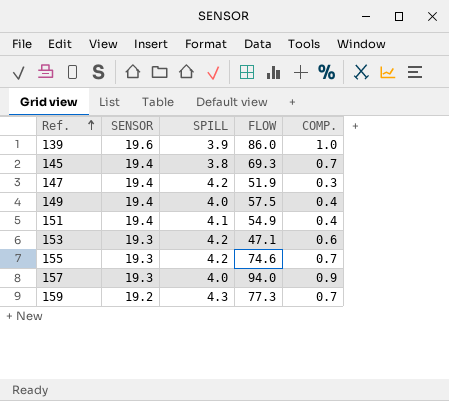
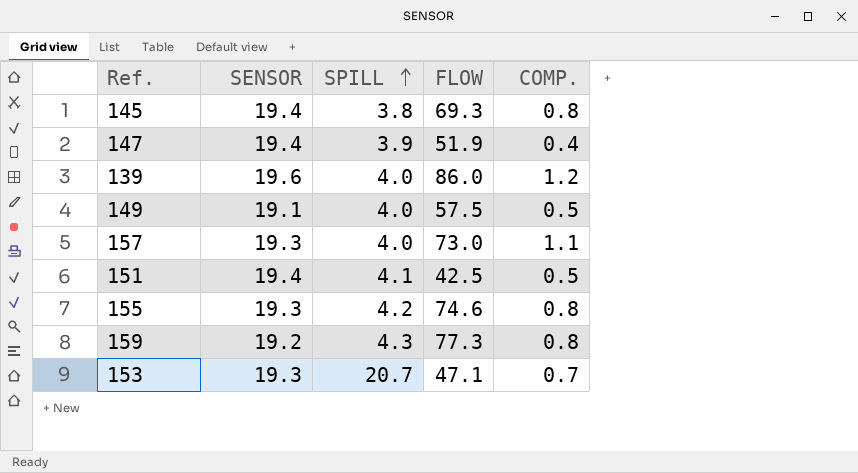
row order: Ref. ascending -> SPILL ascending
145 | COMP.: 0.7 -> 0.8
147 | SPILL: 4.2 -> 3.9
147 | COMP.: 0.3 -> 0.4
139 | SPILL: 3.9 -> 4.0
139 | COMP.: 1.0 -> 1.2
149 | SENSOR: 19.4 -> 19.1
149 | COMP.: 0.4 -> 0.5
157 | FLOW: 94.0 -> 73.0
157 | COMP.: 0.9 -> 1.1
151 | FLOW: 54.9 -> 42.5
151 | COMP.: 0.4 -> 0.5
155 | COMP.: 0.7 -> 0.8
159 | COMP.: 0.7 -> 0.8
153 | SPILL: 4.2 -> 20.7
153 | COMP.: 0.6 -> 0.7

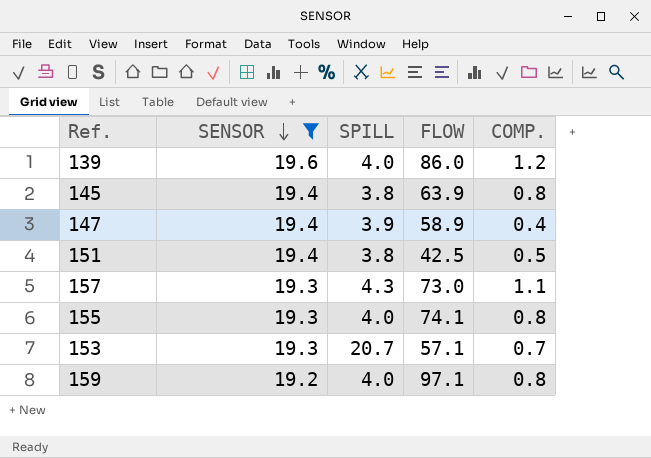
filter: none -> SENSOR != 19.1
row order: SPILL ascending -> SENSOR descending
145 | FLOW: 69.3 -> 63.9
147 | FLOW: 51.9 -> 58.9
151 | SPILL: 4.1 -> 3.8
157 | SPILL: 4.0 -> 4.3
155 | SPILL: 4.2 -> 4.0
155 | FLOW: 74.6 -> 74.1
153 | FLOW: 47.1 -> 57.1
159 | SPILL: 4.3 -> 4.0
159 | FLOW: 77.3 -> 97.1

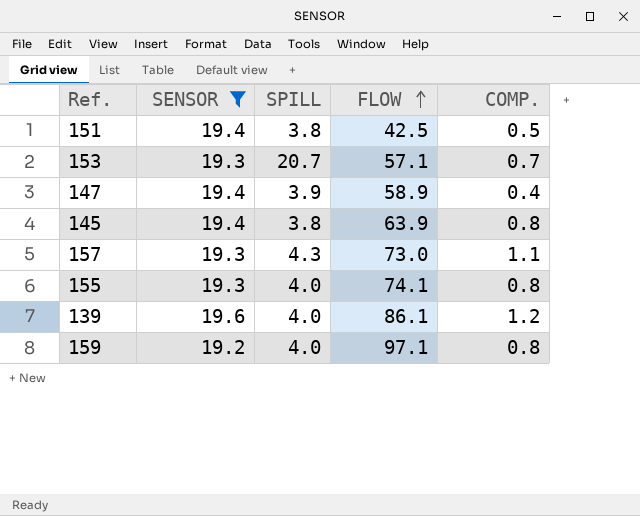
row order: SENSOR descending -> FLOW ascending
139 | FLOW: 86.0 -> 86.1

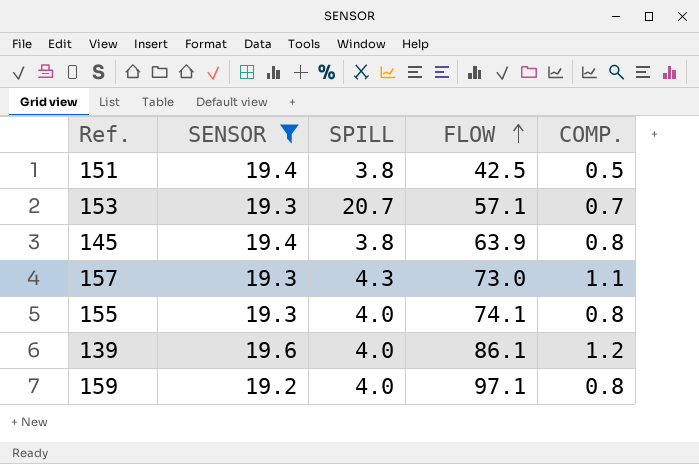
row 147: 19.4 | 3.9 | 58.9 | 0.4 -> none

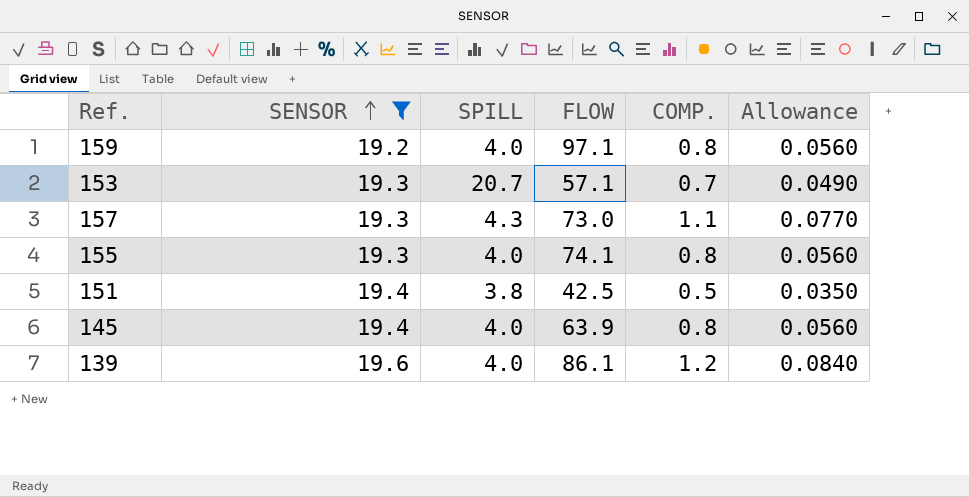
row order: FLOW ascending -> SENSOR ascending
column Allowance | formula: none -> [COMP.] * 0.07
145 | SPILL: 3.8 -> 4.0

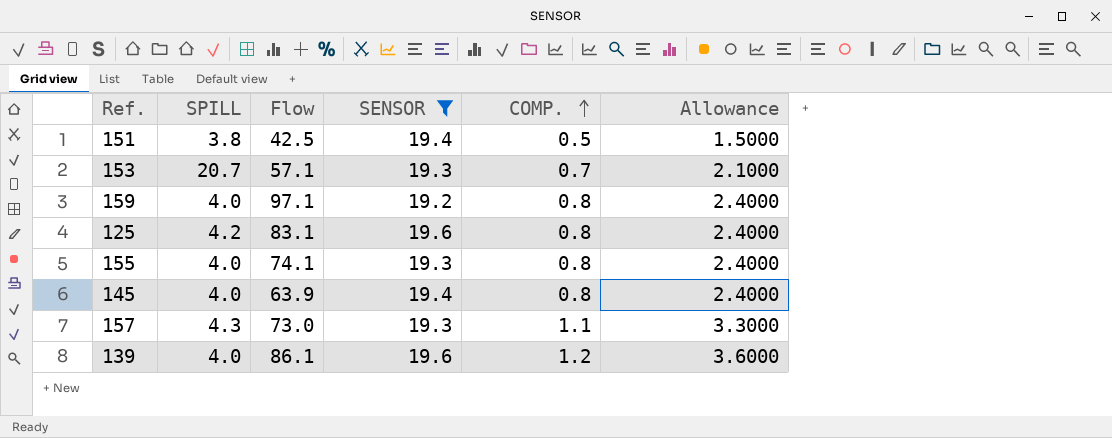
row order: SENSOR ascending -> COMP. ascending
column name: FLOW -> Flow
column SENSOR | position: 2 -> 4
column Allowance | formula: [COMP.] * 0.07 -> [COMP.] * 3
row 125: none -> 4.2 | 83.1 | 19.6 | 0.8 | 2.4000

